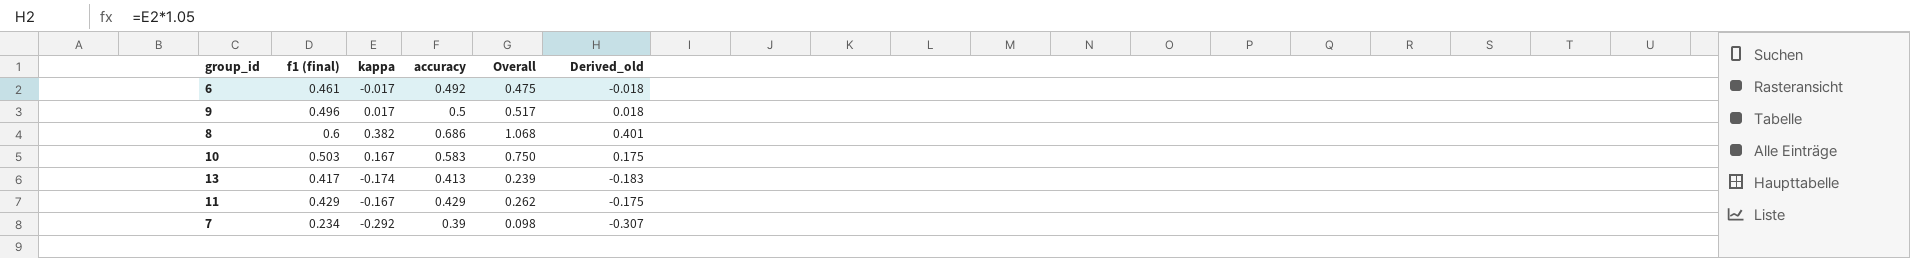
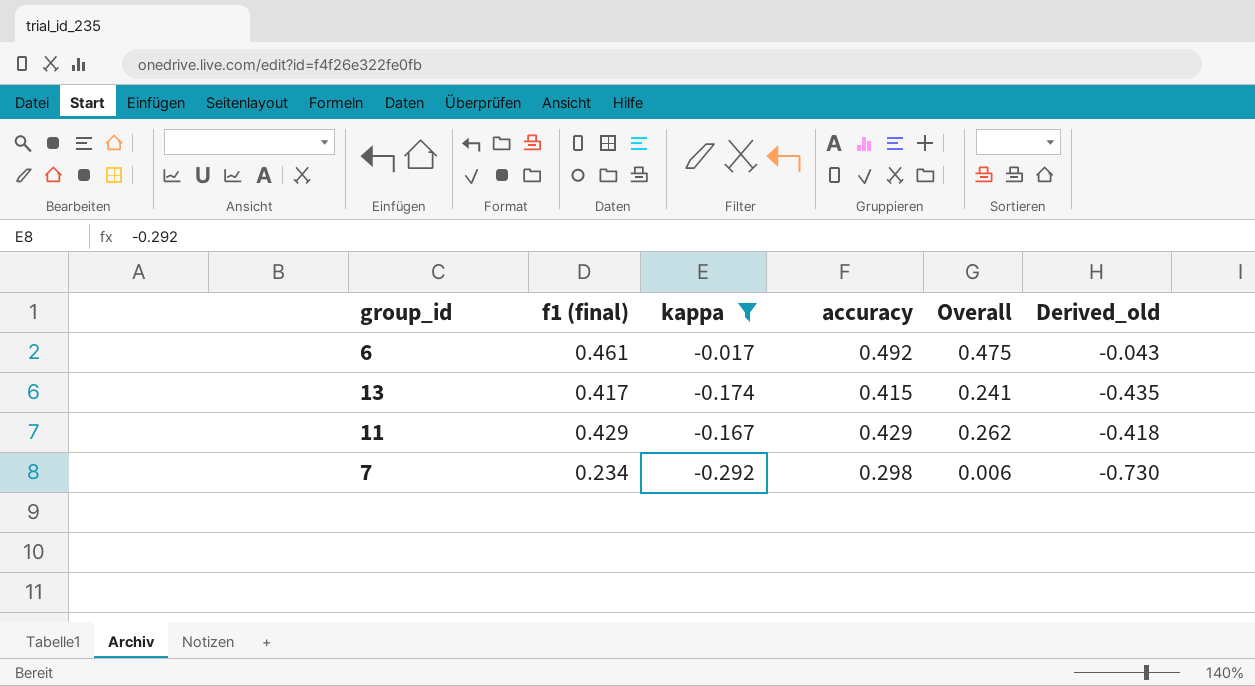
filter: none -> kappa <= -0.017
column Derived_old | formula: [kappa] * 1.05 -> [kappa] * 2.5
13 | accuracy: 0.413 -> 0.415
13 | Overall: 0.239 -> 0.241
7 | accuracy: 0.39 -> 0.298
7 | Overall: 0.098 -> 0.006

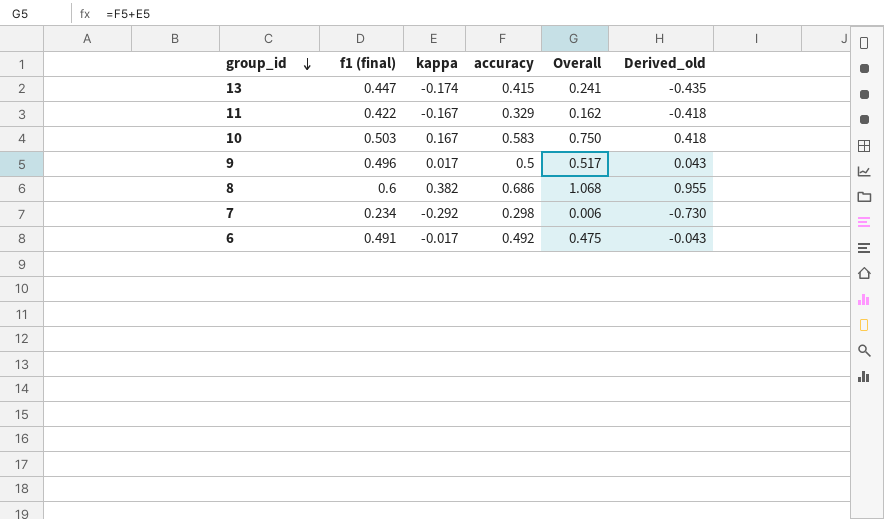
filter: kappa <= -0.017 -> none
row order: none -> group_id descending
13 | f1 (final): 0.417 -> 0.447
11 | f1 (final): 0.429 -> 0.422
11 | accuracy: 0.429 -> 0.329
11 | Overall: 0.262 -> 0.162
6 | f1 (final): 0.461 -> 0.491

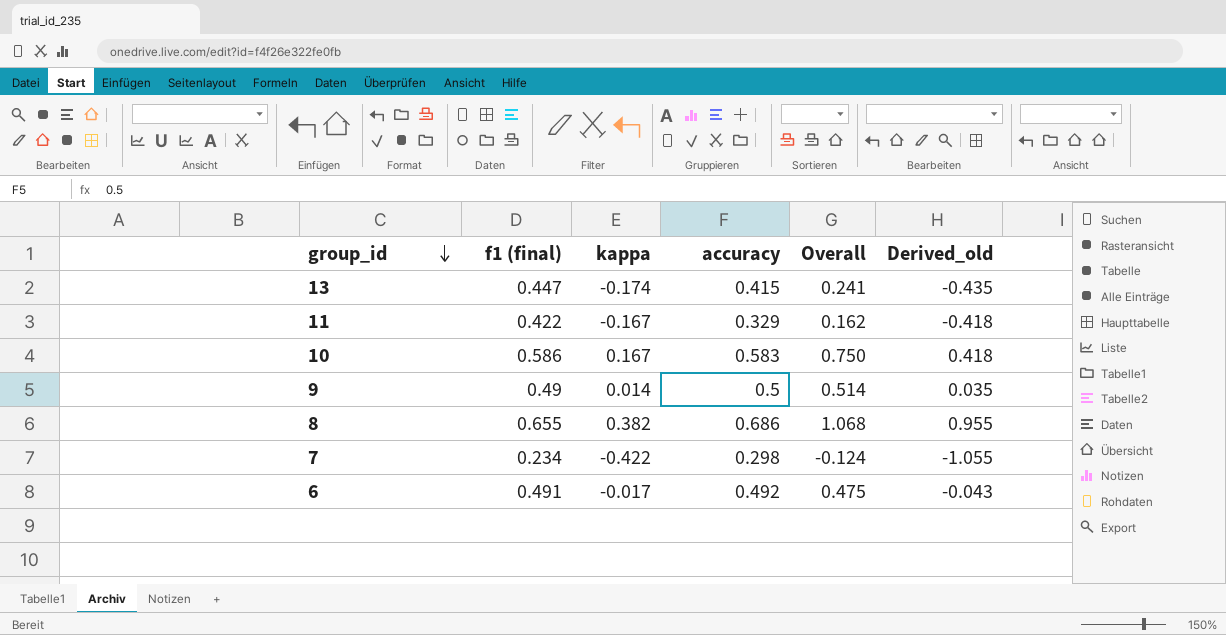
10 | f1 (final): 0.503 -> 0.586
9 | f1 (final): 0.496 -> 0.49
9 | kappa: 0.017 -> 0.014
9 | Overall: 0.517 -> 0.514
9 | Derived_old: 0.043 -> 0.035
8 | f1 (final): 0.6 -> 0.655
7 | kappa: -0.292 -> -0.422
7 | Overall: 0.006 -> -0.124
7 | Derived_old: -0.730 -> -1.055

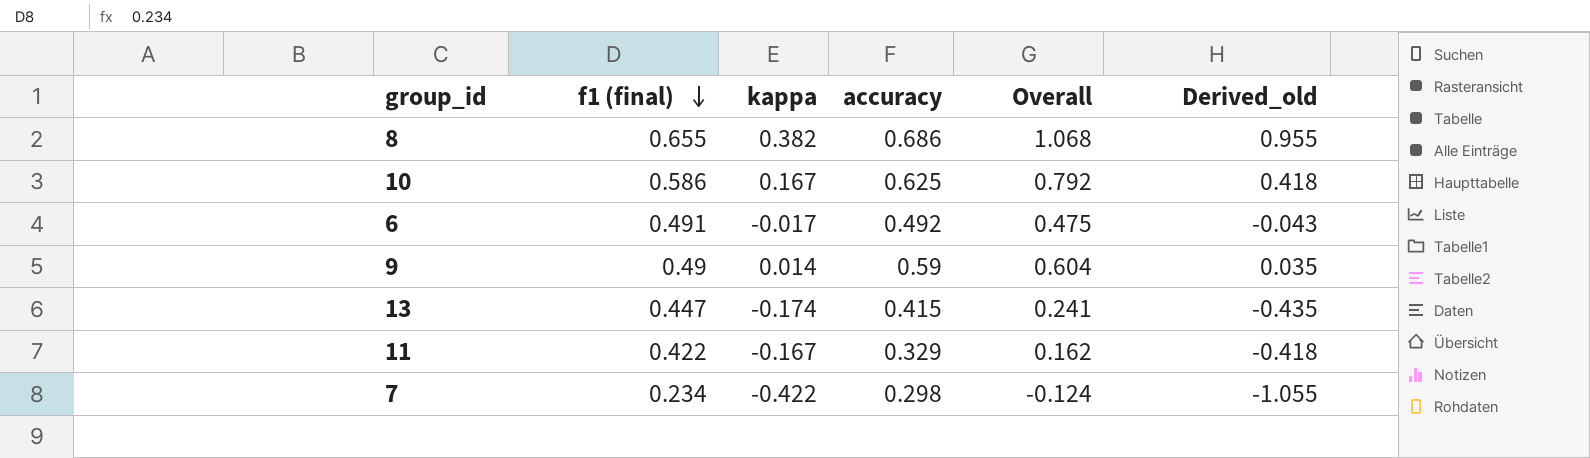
row order: group_id descending -> f1 (final) descending
10 | accuracy: 0.583 -> 0.625
10 | Overall: 0.750 -> 0.792
9 | accuracy: 0.5 -> 0.59
9 | Overall: 0.514 -> 0.604

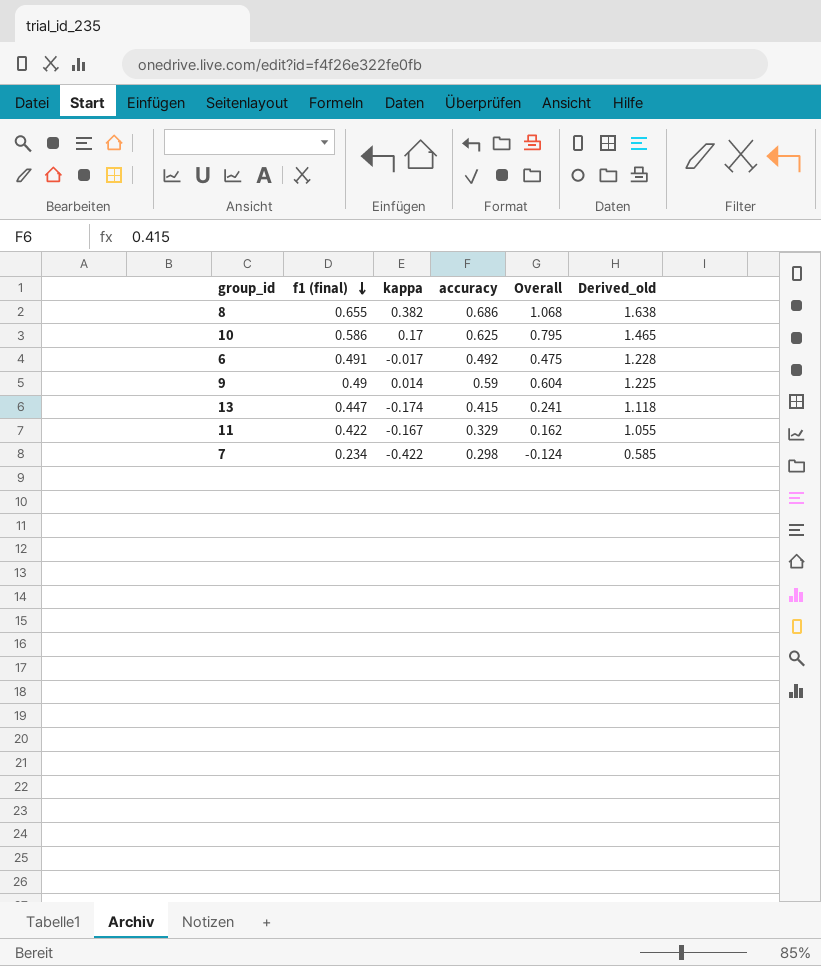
column Derived_old | formula: [kappa] * 2.5 -> [f1 (final)] * 2.5
10 | kappa: 0.167 -> 0.17
10 | Overall: 0.792 -> 0.795

